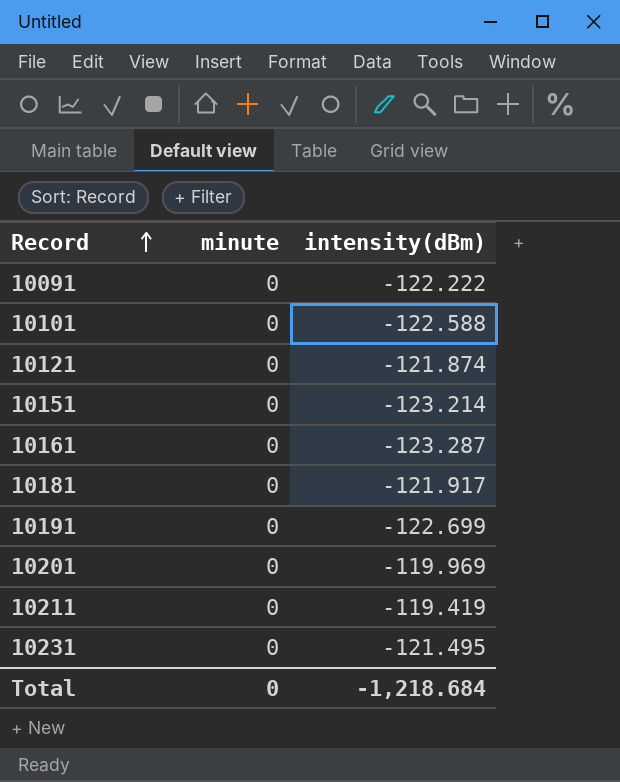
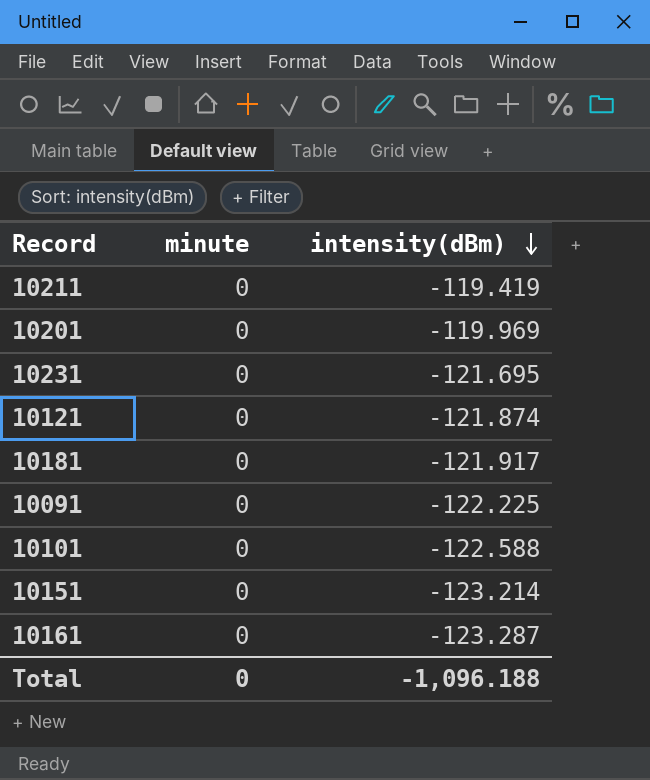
row order: Record ascending -> intensity(dBm) descending
row 10191: 0 | -122.699 -> none
10231 | intensity(dBm): -121.495 -> -121.695
10091 | intensity(dBm): -122.222 -> -122.225
Total | intensity(dBm): -1,218.684 -> -1,096.188

